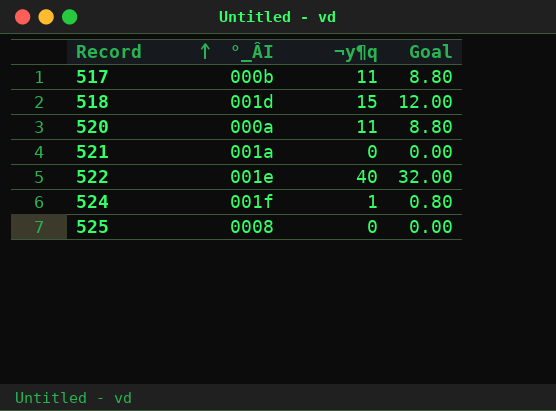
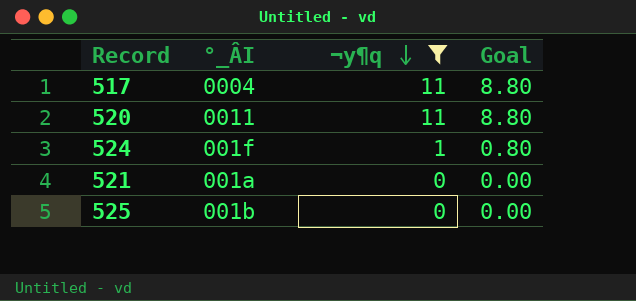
filter: none -> ¬y¶q <= 11
row order: Record ascending -> ¬y¶q descending
517 | °_ÂI: 000b -> 0004
520 | °_ÂI: 000a -> 0011
525 | °_ÂI: 0008 -> 001b

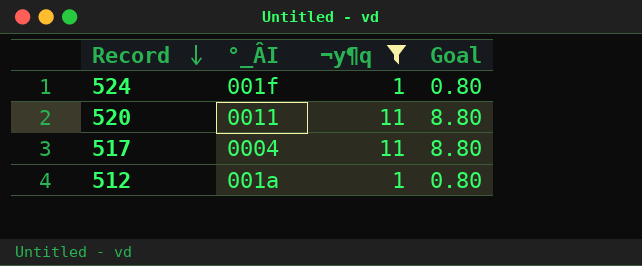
row order: ¬y¶q descending -> Record descending
row 521: 001a | 0 | 0.00 -> none
row 525: 001b | 0 | 0.00 -> none
row 512: none -> 001a | 1 | 0.80

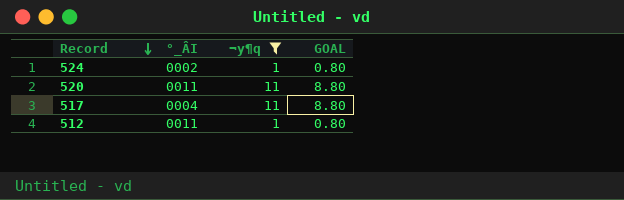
column name: Goal -> GOAL
524 | °_ÂI: 001f -> 0002
512 | °_ÂI: 001a -> 0011

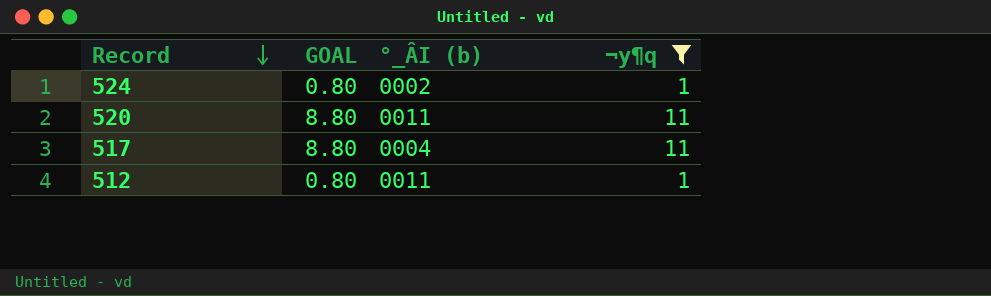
column GOAL | position: 4 -> 2
column name: °_ÂI -> °_ÂI (b)

